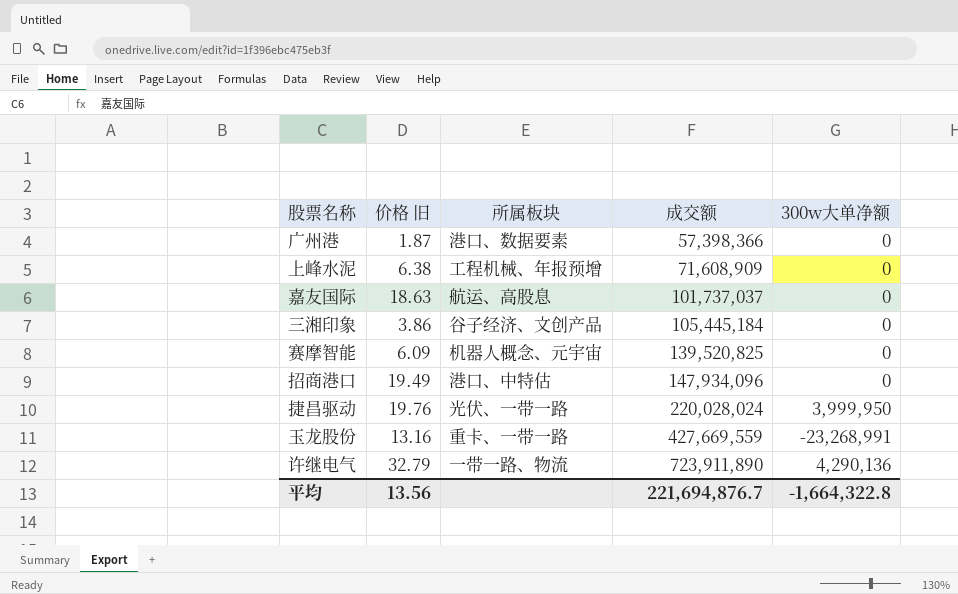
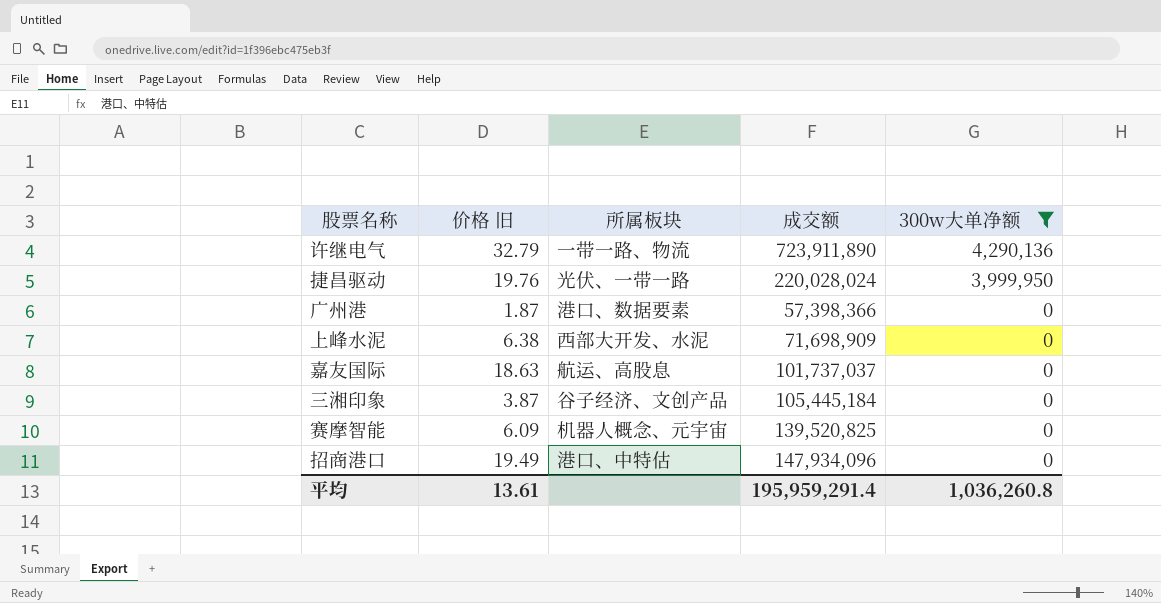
filter: none -> 300w大单净额 != -23,268,991
row order: 成交额 ascending -> 300w大单净额 descending
上峰水泥 | 所属板块: 工程机械、年报预增 -> 西部大开发、水泥
上峰水泥 | 成交额: 71,608,909 -> 71,698,909
三湘印象 | 价格 旧: 3.86 -> 3.87
平均 | 价格 旧: 13.56 -> 13.61
平均 | 成交额: 221,694,876.7 -> 195,959,291.4
平均 | 300w大单净额: -1,664,322.8 -> 1,036,260.8

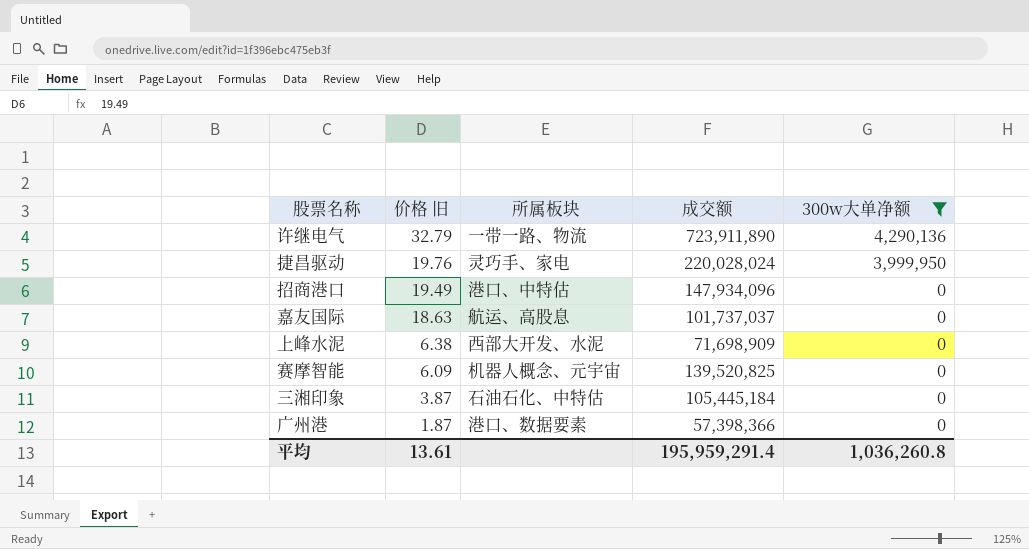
row order: 300w大单净额 descending -> 价格 旧 descending
捷昌驱动 | 所属板块: 光伏、一带一路 -> 灵巧手、家电
三湘印象 | 所属板块: 谷子经济、文创产品 -> 石油石化、中特估

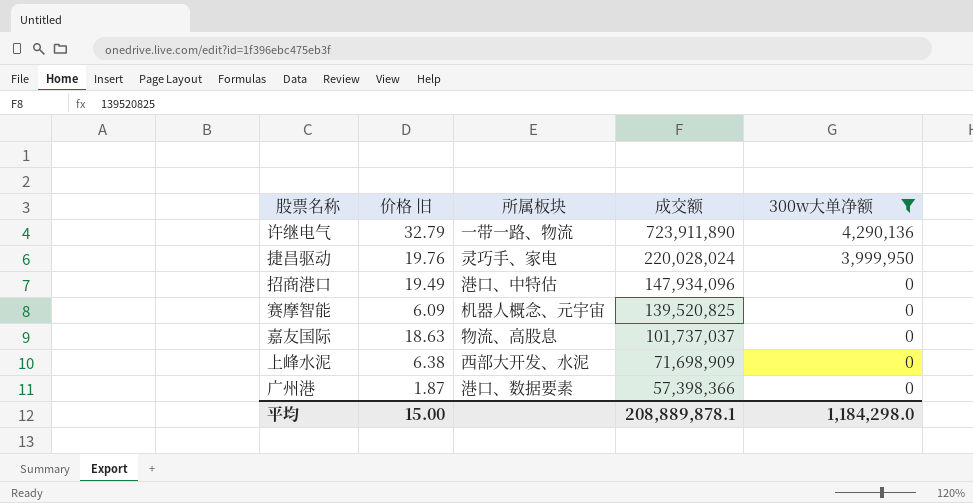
row order: 价格 旧 descending -> 成交额 descending
row 三湘印象: 3.87 | 石油石化、中特估 | 105,445,184 | 0 -> none
嘉友国际 | 所属板块: 航运、高股息 -> 物流、高股息
平均 | 价格 旧: 13.61 -> 15.00
平均 | 成交额: 195,959,291.4 -> 208,889,878.1
平均 | 300w大单净额: 1,036,260.8 -> 1,184,298.0

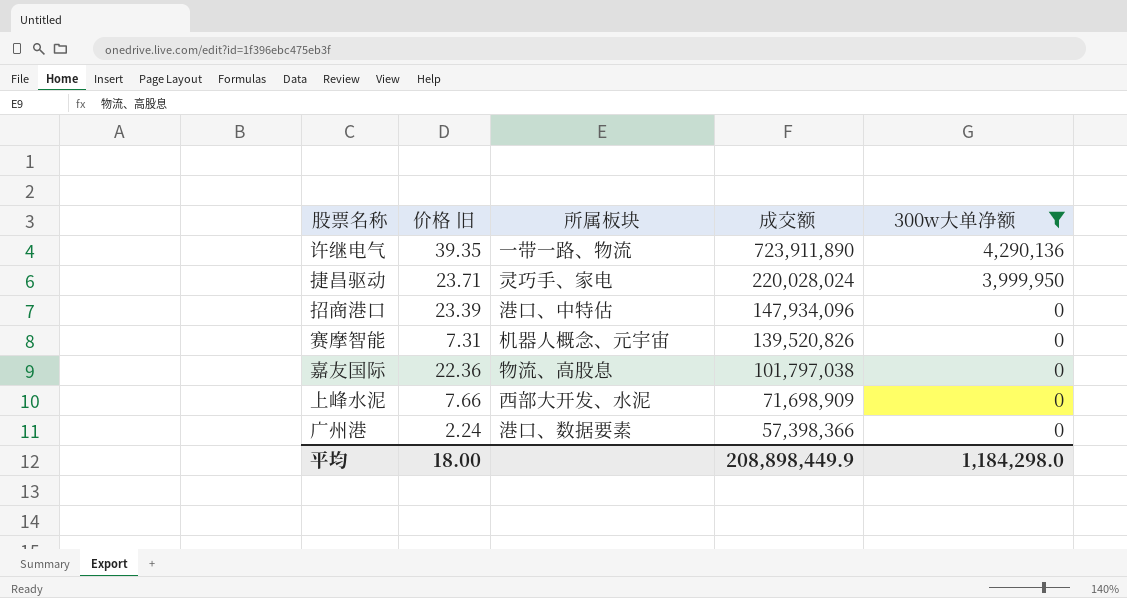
许继电气 | 价格 旧: 32.79 -> 39.35
捷昌驱动 | 价格 旧: 19.76 -> 23.71
招商港口 | 价格 旧: 19.49 -> 23.39
赛摩智能 | 价格 旧: 6.09 -> 7.31
赛摩智能 | 成交额: 139,520,825 -> 139,520,826
嘉友国际 | 价格 旧: 18.63 -> 22.36
嘉友国际 | 成交额: 101,737,037 -> 101,797,038
上峰水泥 | 价格 旧: 6.38 -> 7.66
广州港 | 价格 旧: 1.87 -> 2.24
平均 | 价格 旧: 15.00 -> 18.00
平均 | 成交额: 208,889,878.1 -> 208,898,449.9

